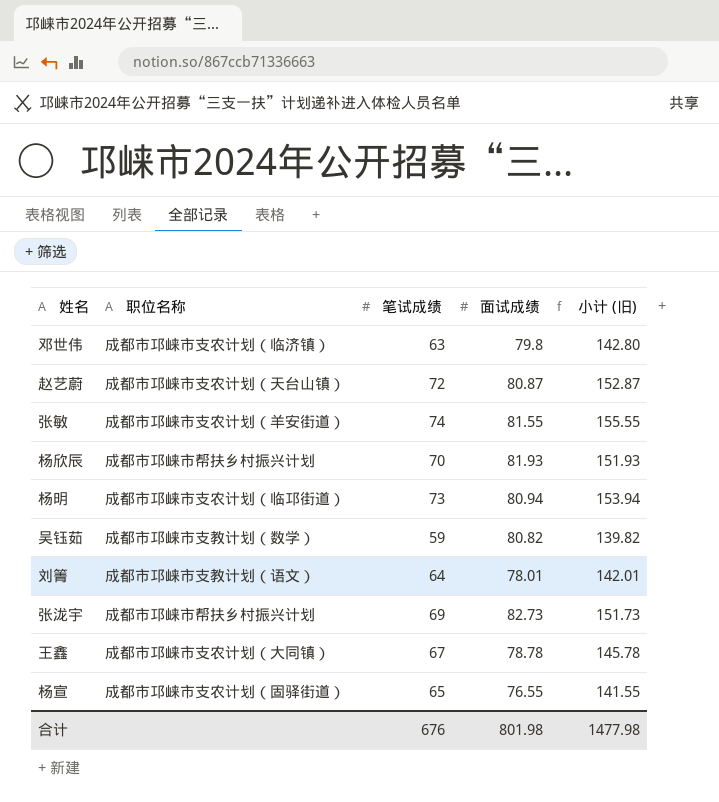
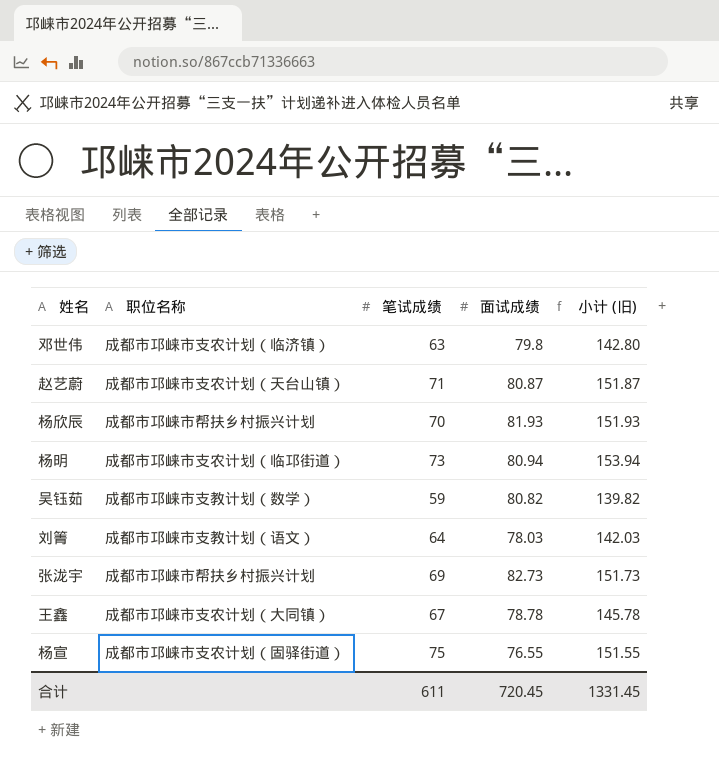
row 张敏: 成都市邛崃市支农计划（羊安街道） | 74 | 81.55 | 155.55 -> none
赵艺蔚 | 笔试成绩: 72 -> 71
赵艺蔚 | 小计 (旧): 152.87 -> 151.87
刘箐 | 面试成绩: 78.01 -> 78.03
刘箐 | 小计 (旧): 142.01 -> 142.03
杨宣 | 笔试成绩: 65 -> 75
杨宣 | 小计 (旧): 141.55 -> 151.55
合计 | 笔试成绩: 676 -> 611
合计 | 面试成绩: 801.98 -> 720.45
合计 | 小计 (旧): 1477.98 -> 1331.45

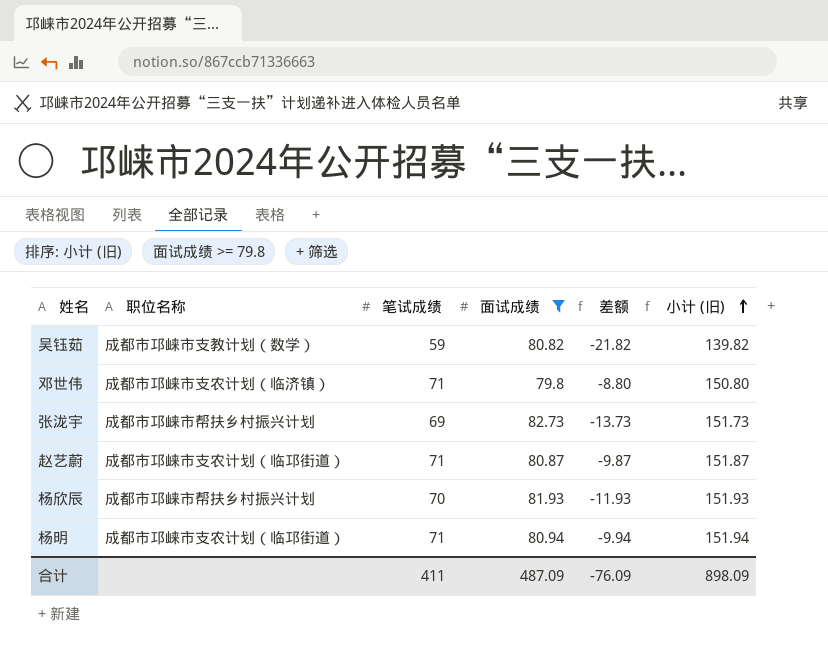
filter: none -> 面试成绩 >= 79.8
row order: none -> 小计 (旧) ascending
column 差额 | formula: none -> [笔试成绩] - [面试成绩]
邓世伟 | 笔试成绩: 63 -> 71
邓世伟 | 小计 (旧): 142.80 -> 150.80
赵艺蔚 | 职位名称: 成都市邛崃市支农计划（天台山镇） -> 成都市邛崃市支农计划（临邛街道）
杨明 | 笔试成绩: 73 -> 71
杨明 | 小计 (旧): 153.94 -> 151.94
合计 | 笔试成绩: 611 -> 411
合计 | 面试成绩: 720.45 -> 487.09
合计 | 小计 (旧): 1331.45 -> 898.09

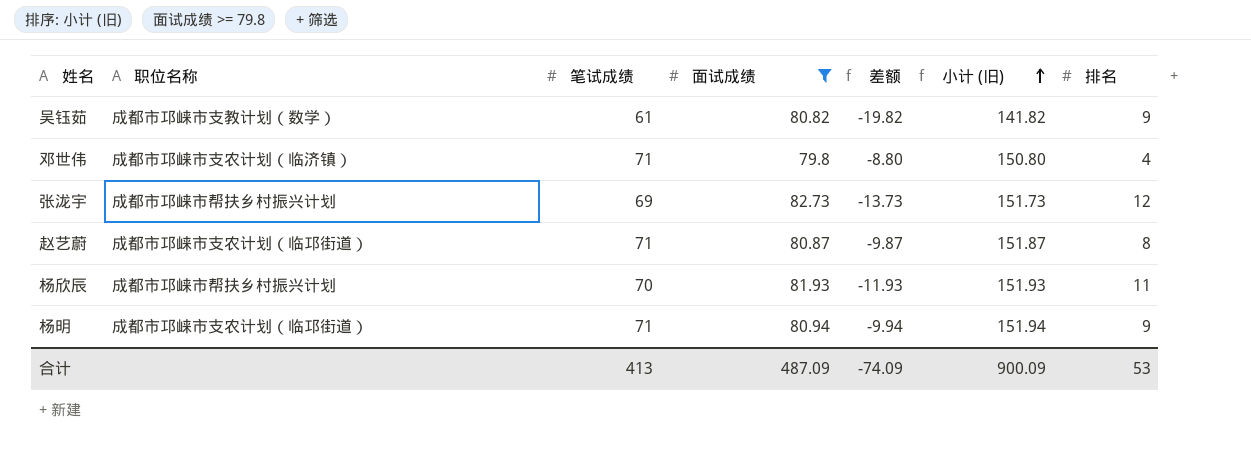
column 排名 | position: none -> 7
吴钰茹 | 笔试成绩: 59 -> 61
吴钰茹 | 差额: -21.82 -> -19.82
吴钰茹 | 小计 (旧): 139.82 -> 141.82
合计 | 笔试成绩: 411 -> 413
合计 | 差额: -76.09 -> -74.09
合计 | 小计 (旧): 898.09 -> 900.09

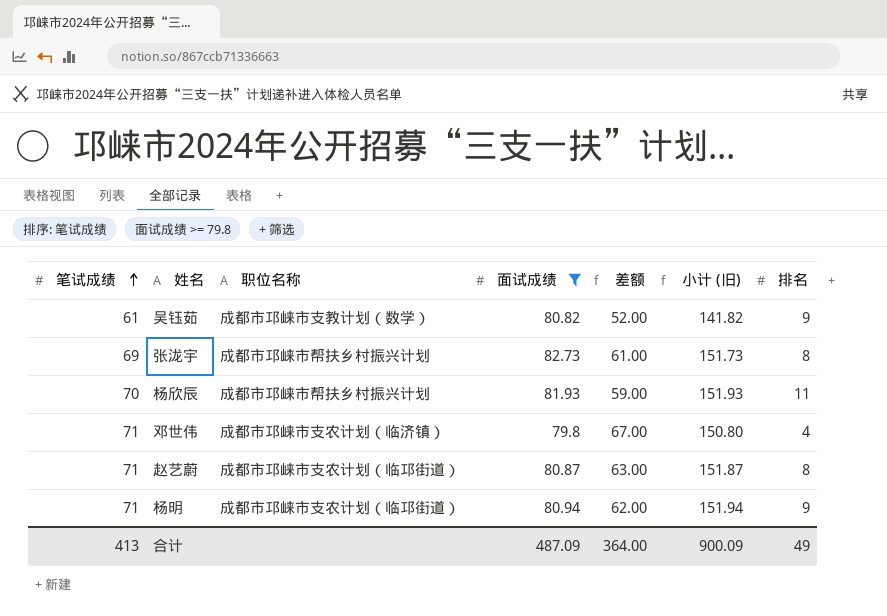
row order: 小计 (旧) ascending -> 笔试成绩 ascending
column 笔试成绩 | position: 3 -> 1
column 差额 | formula: [笔试成绩] - [面试成绩] -> [笔试成绩] - [排名]
张泷宇 | 排名: 12 -> 8
合计 | 差额: -74.09 -> 364.00
合计 | 排名: 53 -> 49

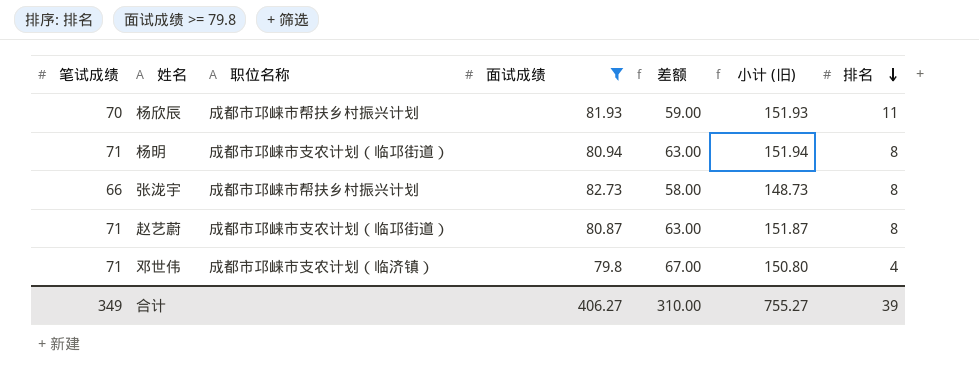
row order: 笔试成绩 ascending -> 排名 descending
row 吴钰茹: 61 | 成都市邛崃市支教计划（数学） | 80.82 | 52.00 | 141.82 | 9 -> none
杨明 | 差额: 62.00 -> 63.00
杨明 | 排名: 9 -> 8
张泷宇 | 笔试成绩: 69 -> 66
张泷宇 | 差额: 61.00 -> 58.00
张泷宇 | 小计 (旧): 151.73 -> 148.73
合计 | 笔试成绩: 413 -> 349
合计 | 面试成绩: 487.09 -> 406.27
合计 | 差额: 364.00 -> 310.00
合计 | 小计 (旧): 900.09 -> 755.27
合计 | 排名: 49 -> 39

